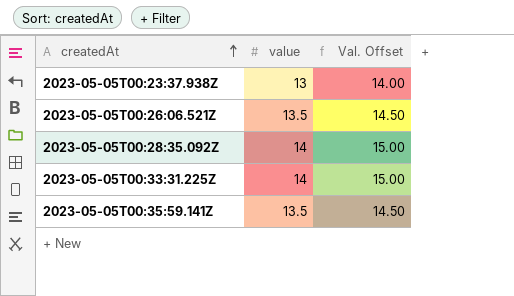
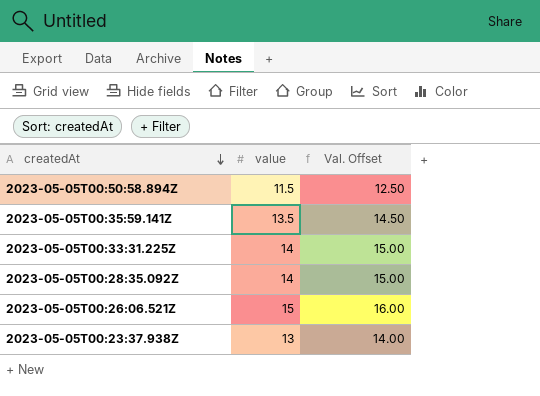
row order: createdAt ascending -> createdAt descending
row 2023-05-05T00:50:58.894Z: none -> 11.5 | 12.50
2023-05-05T00:26:06.521Z | value: 13.5 -> 15
2023-05-05T00:26:06.521Z | Val. Offset: 14.50 -> 16.00

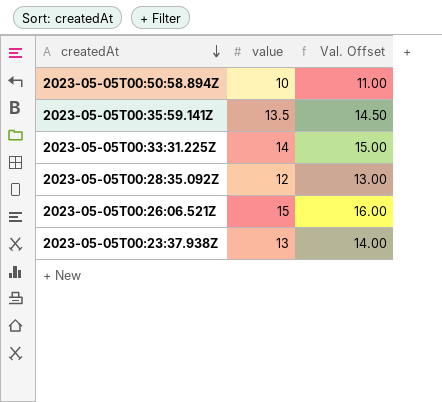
2023-05-05T00:50:58.894Z | value: 11.5 -> 10
2023-05-05T00:50:58.894Z | Val. Offset: 12.50 -> 11.00
2023-05-05T00:28:35.092Z | value: 14 -> 12
2023-05-05T00:28:35.092Z | Val. Offset: 15.00 -> 13.00

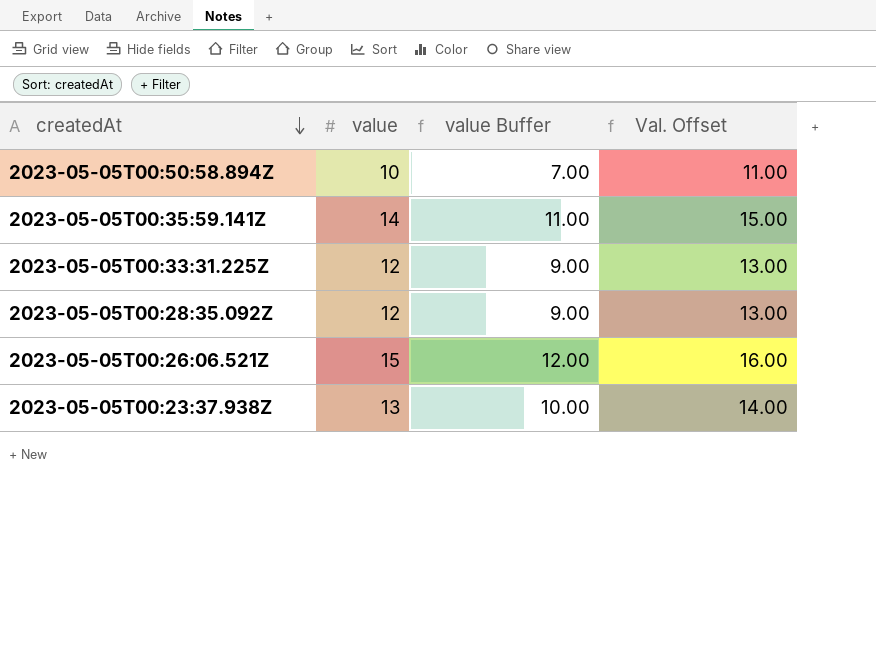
column value Buffer | formula: none -> [value] - 3
2023-05-05T00:35:59.141Z | value: 13.5 -> 14
2023-05-05T00:35:59.141Z | Val. Offset: 14.50 -> 15.00
2023-05-05T00:33:31.225Z | value: 14 -> 12
2023-05-05T00:33:31.225Z | Val. Offset: 15.00 -> 13.00

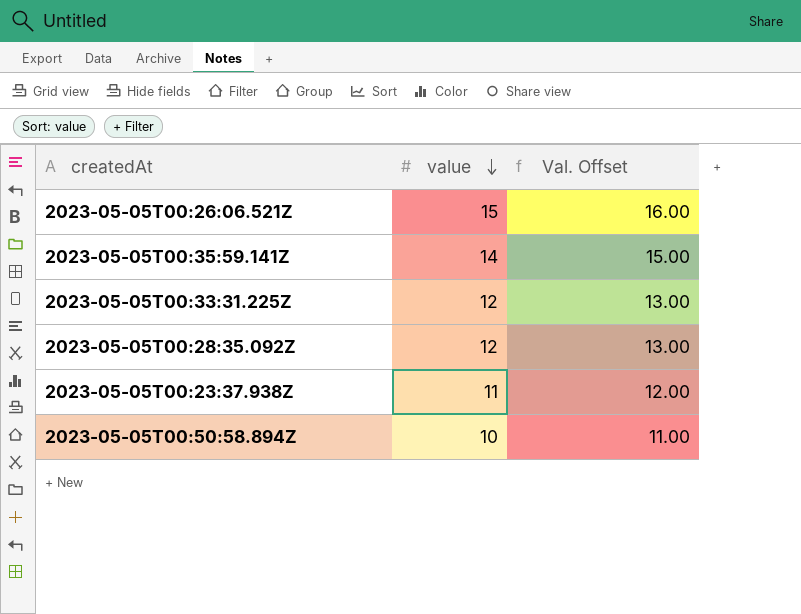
row order: createdAt descending -> value descending
column value Buffer | formula: [value] - 3 -> none
2023-05-05T00:23:37.938Z | value: 13 -> 11
2023-05-05T00:23:37.938Z | Val. Offset: 14.00 -> 12.00

